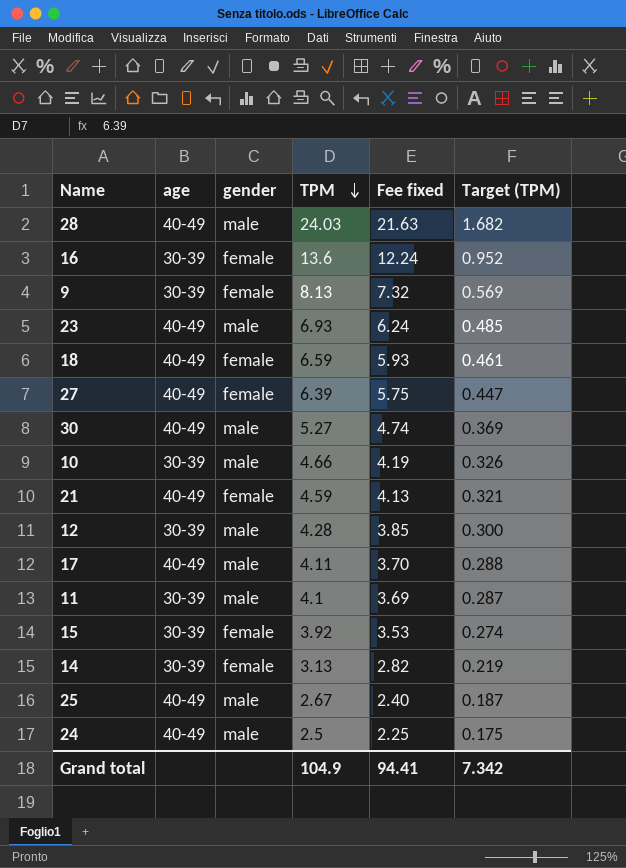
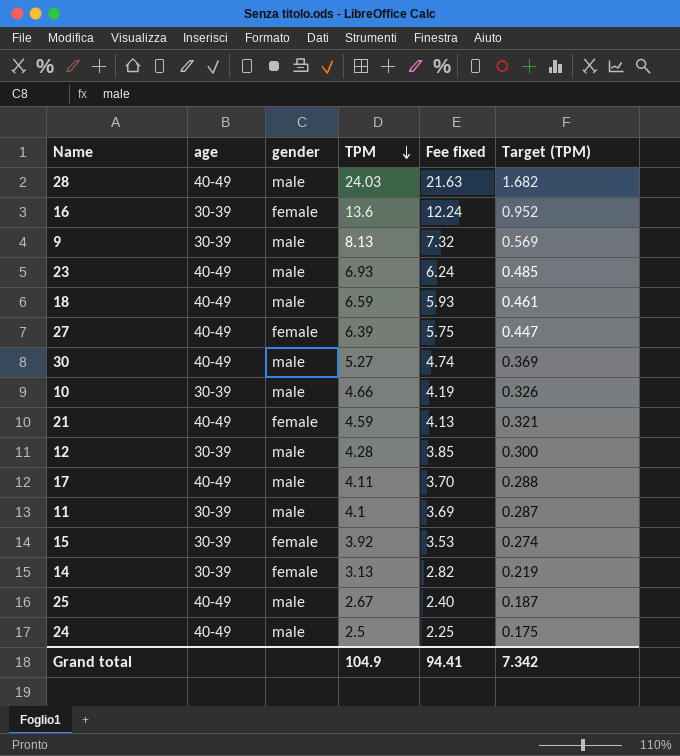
9 | gender: female -> male
18 | gender: female -> male

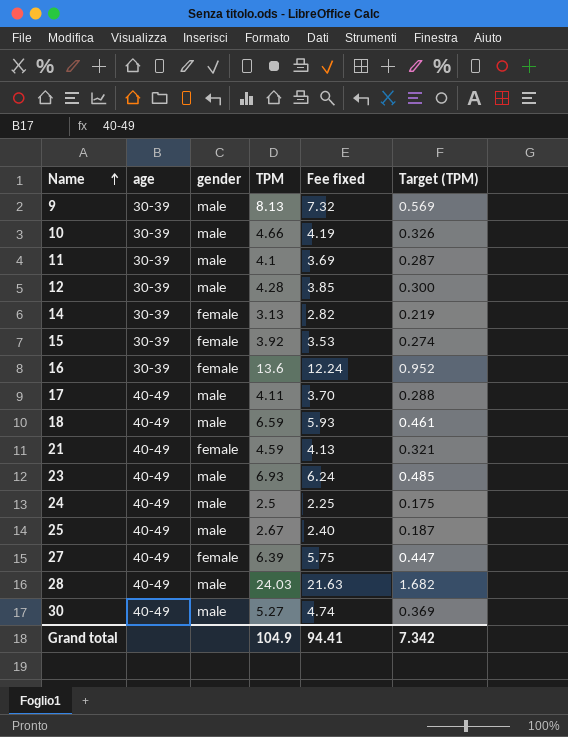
row order: TPM descending -> Name ascending

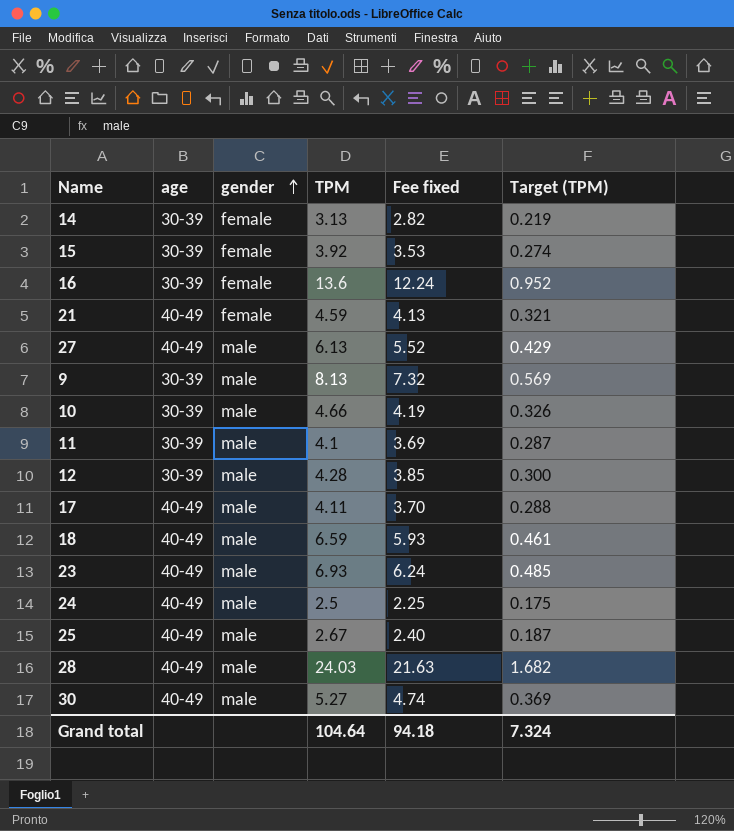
row order: Name ascending -> gender ascending
27 | gender: female -> male
27 | TPM: 6.39 -> 6.13
27 | Fee fixed: 5.75 -> 5.52
27 | Target (TPM): 0.447 -> 0.429
Grand total | TPM: 104.9 -> 104.64
Grand total | Fee fixed: 94.41 -> 94.18
Grand total | Target (TPM): 7.342 -> 7.324

